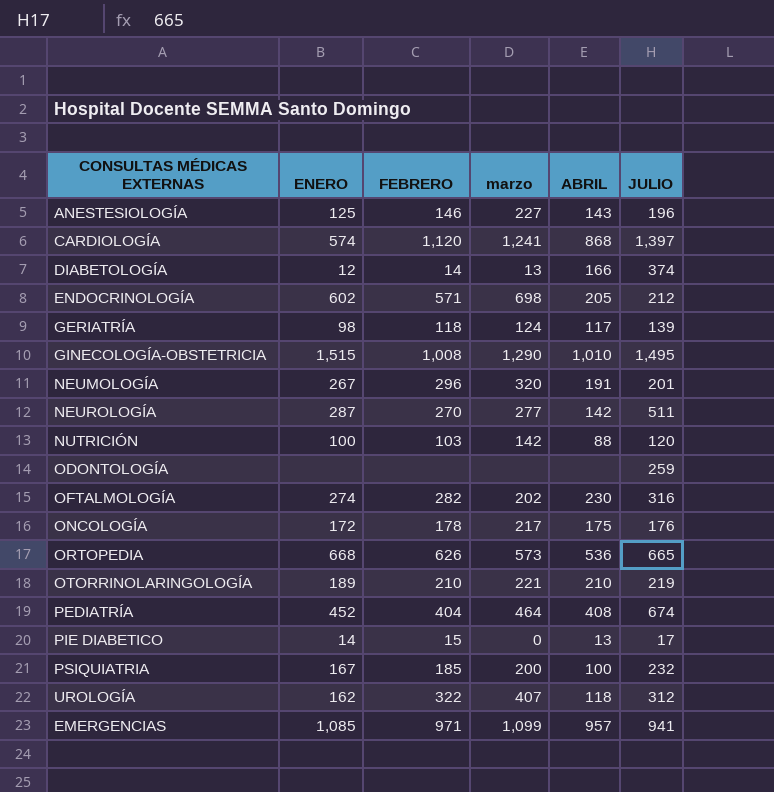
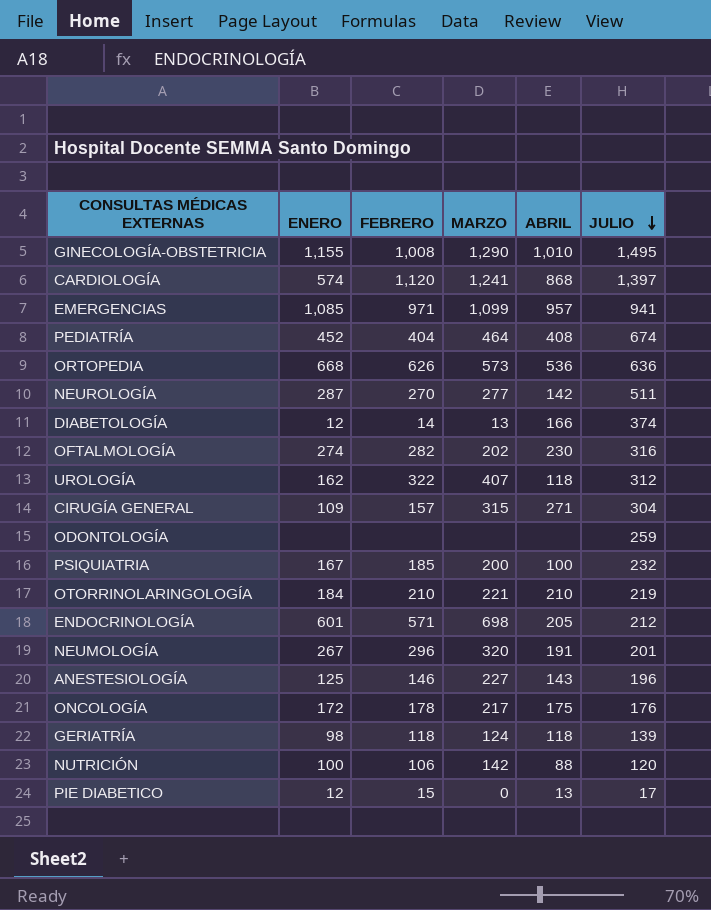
row order: none -> JULIO descending
column name: marzo -> MARZO
GINECOLOGÍA-OBSTETRICIA | ENERO: 1,515 -> 1,155
ORTOPEDIA | JULIO: 665 -> 636
row CIRUGÍA GENERAL: none -> 109 | 157 | 315 | 271 | 304
OTORRINOLARINGOLOGÍA | ENERO: 189 -> 184
ENDOCRINOLOGÍA | ENERO: 602 -> 601
GERIATRÍA | ABRIL: 117 -> 118
NUTRICIÓN | FEBRERO: 103 -> 106
PIE DIABETICO | ENERO: 14 -> 12

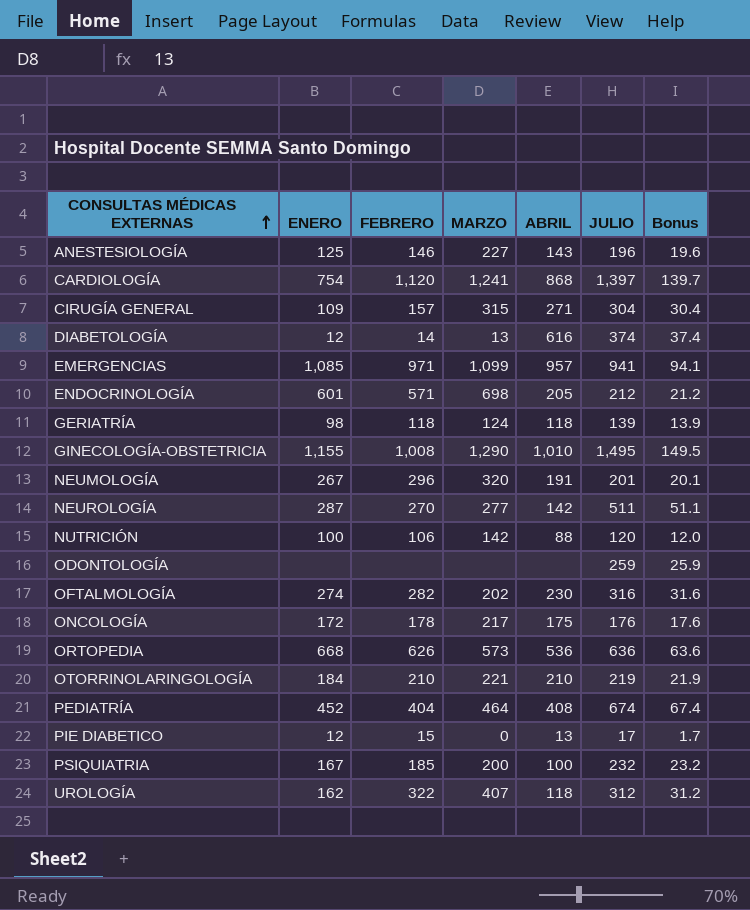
row order: JULIO descending -> CONSULTAS MÉDICAS EXTERNAS ascending
column Bonus | formula: none -> [JULIO] * 0.1
CARDIOLOGÍA | ENERO: 574 -> 754
DIABETOLOGÍA | ABRIL: 166 -> 616

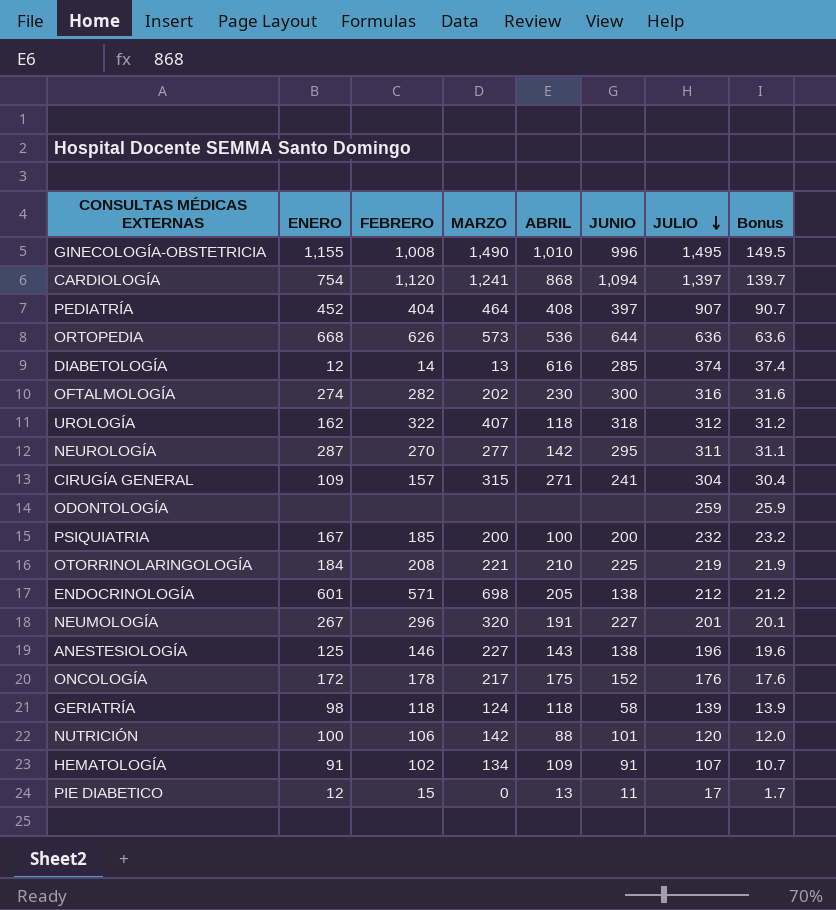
row order: CONSULTAS MÉDICAS EXTERNAS ascending -> JULIO descending
column JUNIO | position: none -> 6
row EMERGENCIAS: 1,085 | 971 | 1,099 | 957 | 941 | 94.1 -> none
GINECOLOGÍA-OBSTETRICIA | MARZO: 1,290 -> 1,490
PEDIATRÍA | JULIO: 674 -> 907
PEDIATRÍA | Bonus: 67.4 -> 90.7
NEUROLOGÍA | JULIO: 511 -> 311
NEUROLOGÍA | Bonus: 51.1 -> 31.1
OTORRINOLARINGOLOGÍA | FEBRERO: 210 -> 208
row HEMATOLOGÍA: none -> 91 | 102 | 134 | 109 | 91 | 107 | 10.7

